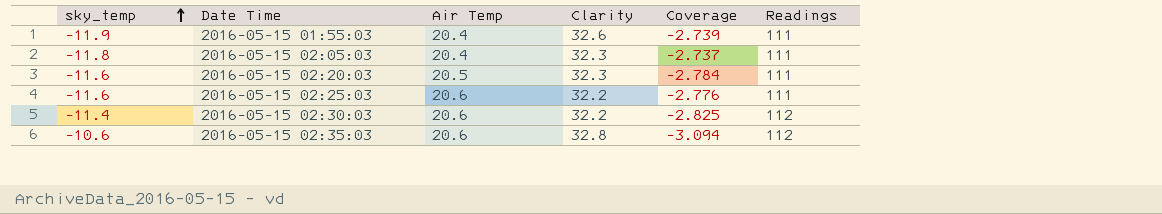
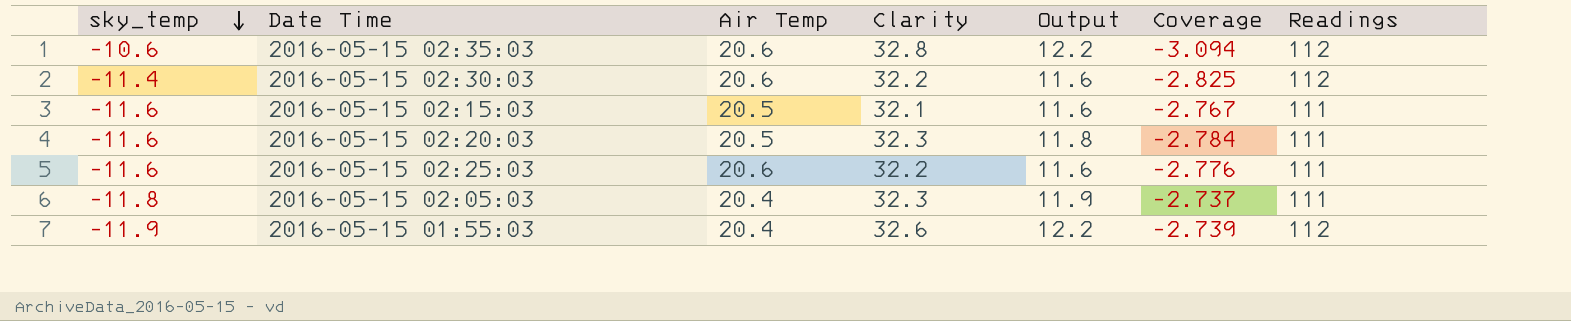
row order: sky_temp ascending -> sky_temp descending
column Output | formula: none -> [Clarity] - [Air Temp]
row 2016-05-15 02:15:03: none -> -11.6 | 20.5 | 32.1 | 11.6 | -2.767 | 111
2016-05-15 01:55:03 | Readings: 111 -> 112

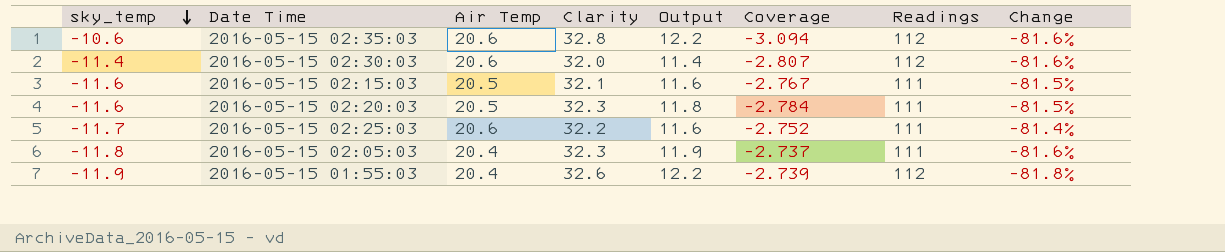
column Change | formula: none -> ([Air Temp] - [Readings]) / [Readings]
2016-05-15 02:30:03 | Clarity: 32.2 -> 32.0
2016-05-15 02:30:03 | Output: 11.6 -> 11.4
2016-05-15 02:30:03 | Coverage: -2.825 -> -2.807
2016-05-15 02:25:03 | sky_temp: -11.6 -> -11.7
2016-05-15 02:25:03 | Coverage: -2.776 -> -2.752

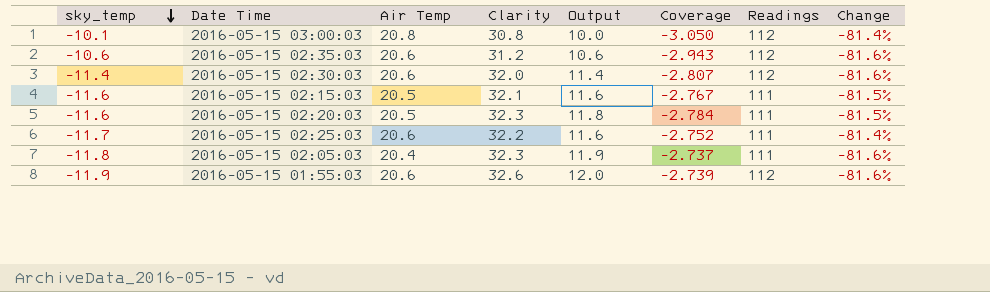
row 2016-05-15 03:00:03: none -> -10.1 | 20.8 | 30.8 | 10.0 | -3.050 | 112 | -81.4%
2016-05-15 02:35:03 | Clarity: 32.8 -> 31.2
2016-05-15 02:35:03 | Output: 12.2 -> 10.6
2016-05-15 02:35:03 | Coverage: -3.094 -> -2.943
2016-05-15 01:55:03 | Air Temp: 20.4 -> 20.6
2016-05-15 01:55:03 | Output: 12.2 -> 12.0
2016-05-15 01:55:03 | Change: -81.8% -> -81.6%

